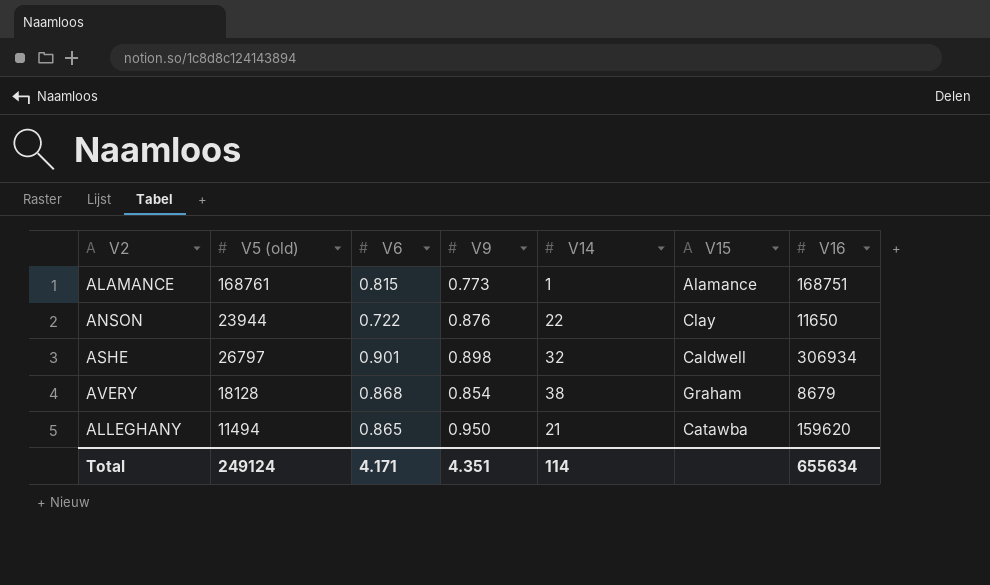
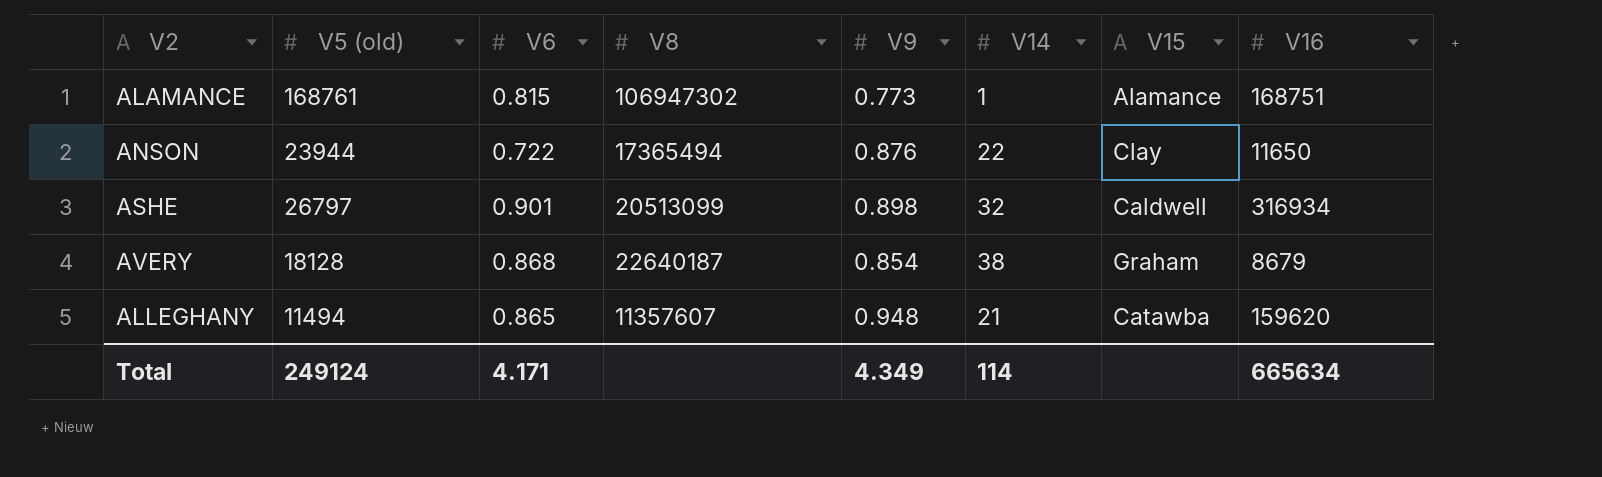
column V8 | position: none -> 4
ASHE | V16: 306934 -> 316934
ALLEGHANY | V9: 0.950 -> 0.948
Total | V9: 4.351 -> 4.349
Total | V16: 655634 -> 665634

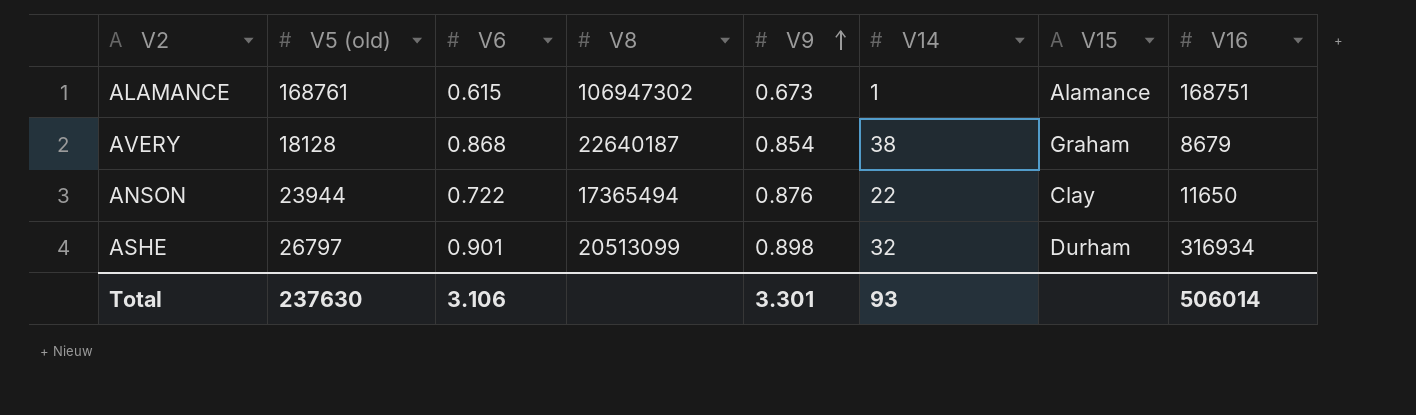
row order: none -> V9 ascending
row ALLEGHANY: 11494 | 0.865 | 11357607 | 0.948 | 21 | Catawba | 159620 -> none
ALAMANCE | V6: 0.815 -> 0.615
ALAMANCE | V9: 0.773 -> 0.673
ASHE | V15: Caldwell -> Durham
Total | V5 (old): 249124 -> 237630
Total | V6: 4.171 -> 3.106
Total | V9: 4.349 -> 3.301
Total | V14: 114 -> 93
Total | V16: 665634 -> 506014

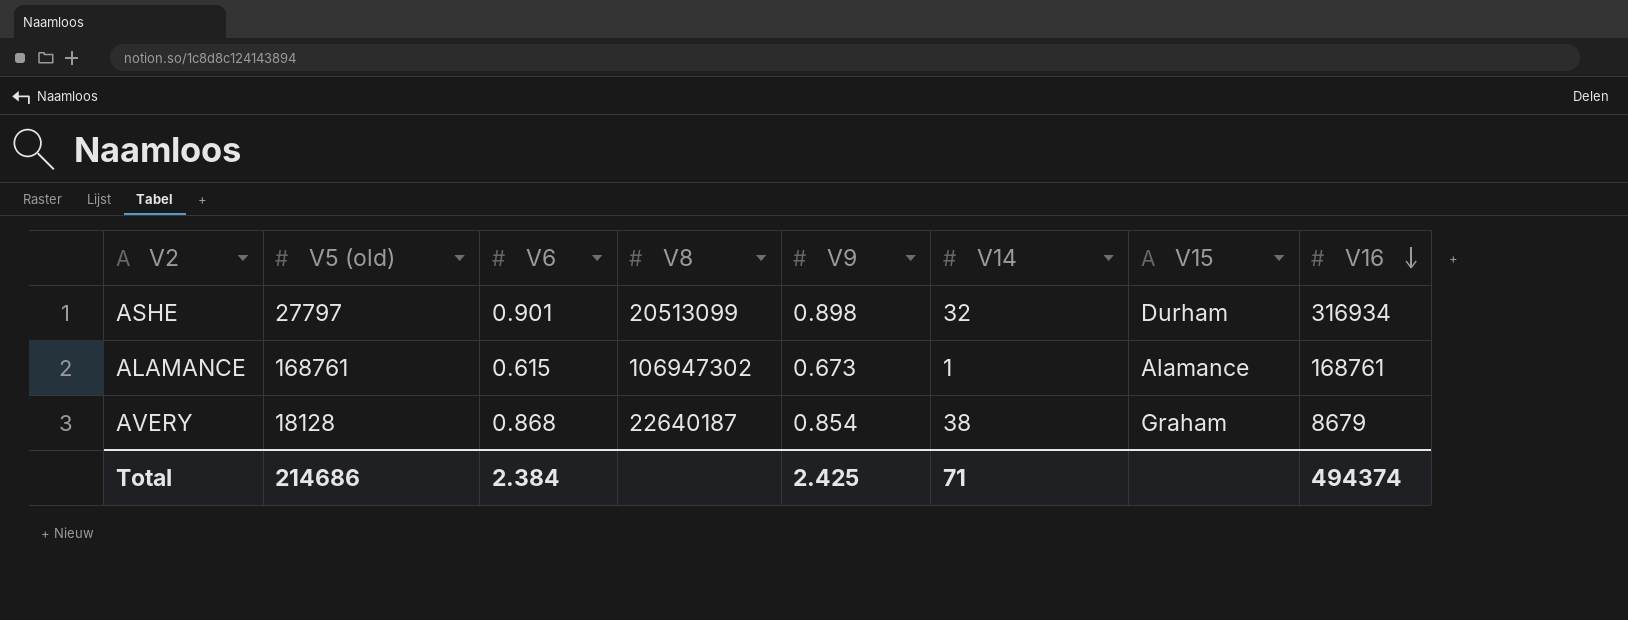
row order: V9 ascending -> V16 descending
row ANSON: 23944 | 0.722 | 17365494 | 0.876 | 22 | Clay | 11650 -> none
ASHE | V5 (old): 26797 -> 27797
ALAMANCE | V16: 168751 -> 168761
Total | V5 (old): 237630 -> 214686
Total | V6: 3.106 -> 2.384
Total | V9: 3.301 -> 2.425
Total | V14: 93 -> 71
Total | V16: 506014 -> 494374

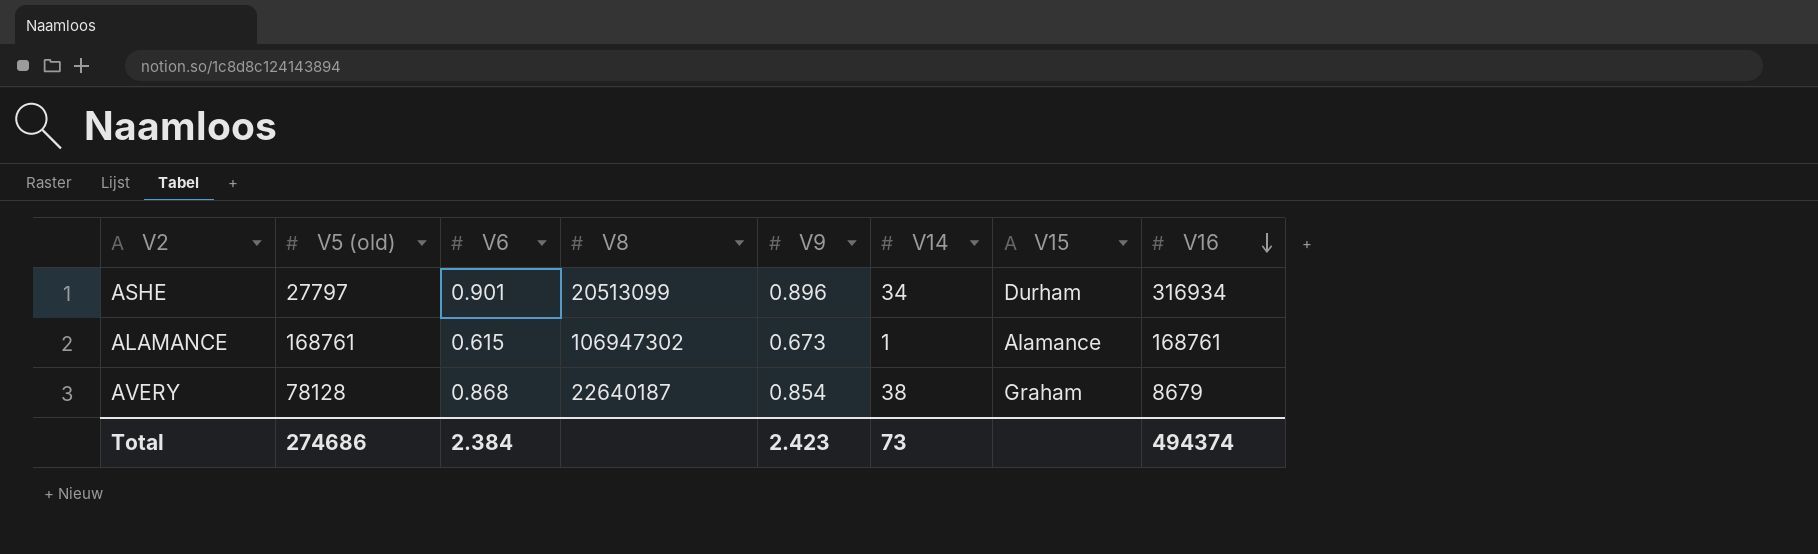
ASHE | V9: 0.898 -> 0.896
ASHE | V14: 32 -> 34
AVERY | V5 (old): 18128 -> 78128
Total | V5 (old): 214686 -> 274686
Total | V9: 2.425 -> 2.423
Total | V14: 71 -> 73

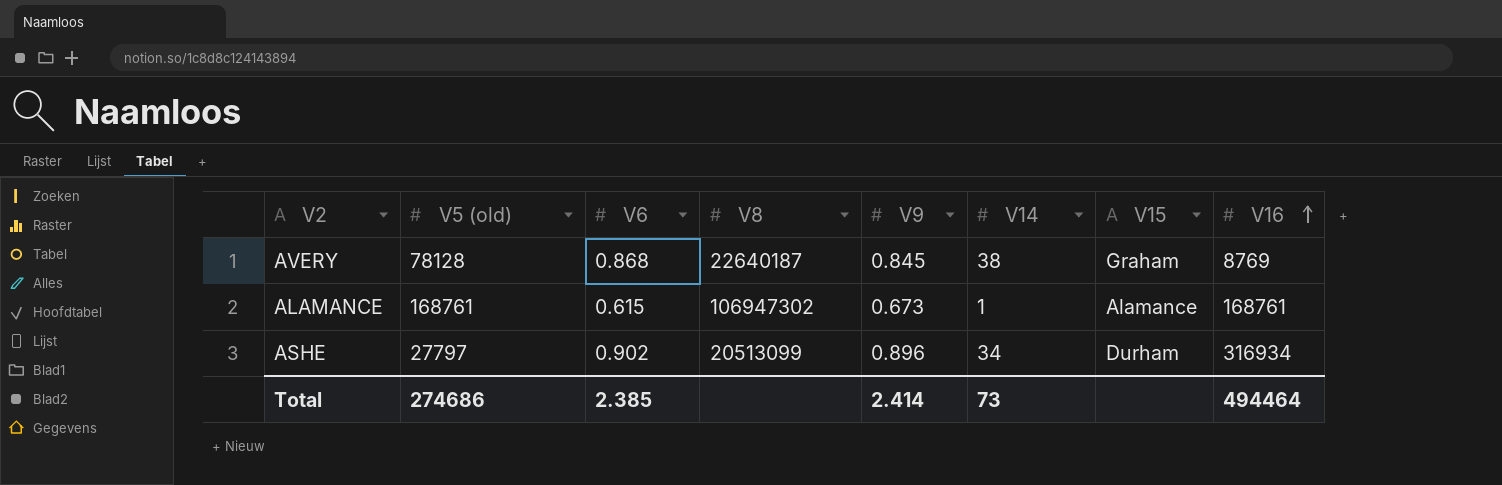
row order: V16 descending -> V16 ascending
AVERY | V9: 0.854 -> 0.845
AVERY | V16: 8679 -> 8769
ASHE | V6: 0.901 -> 0.902
Total | V6: 2.384 -> 2.385
Total | V9: 2.423 -> 2.414
Total | V16: 494374 -> 494464

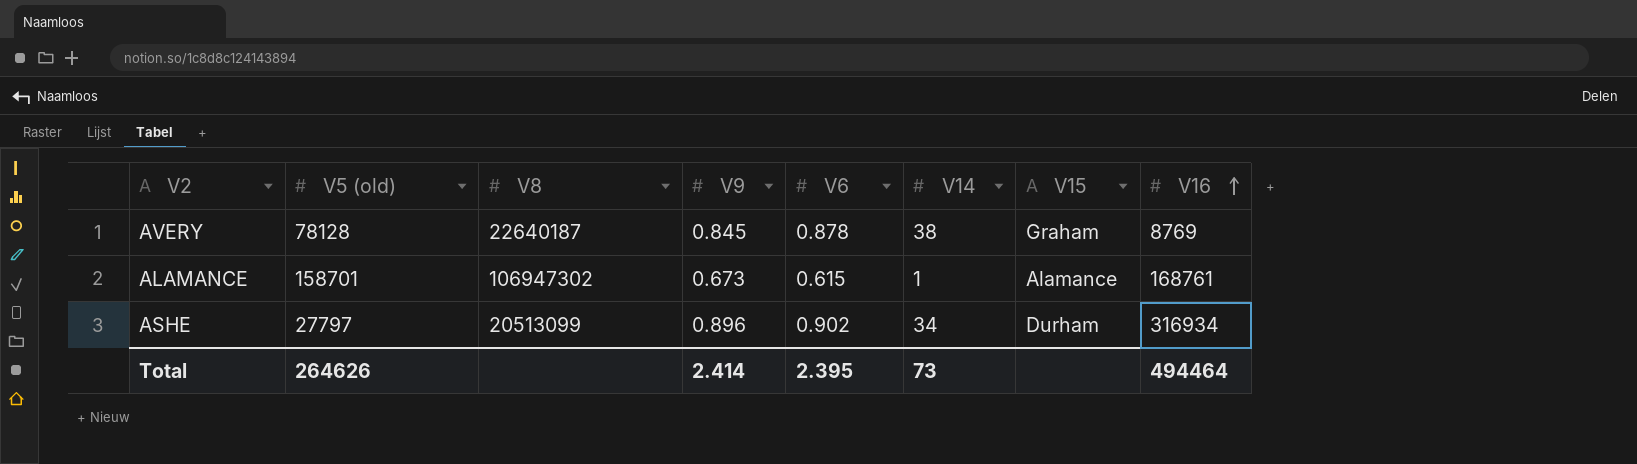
column V6 | position: 3 -> 5
AVERY | V6: 0.868 -> 0.878
ALAMANCE | V5 (old): 168761 -> 158701
Total | V5 (old): 274686 -> 264626
Total | V6: 2.385 -> 2.395

